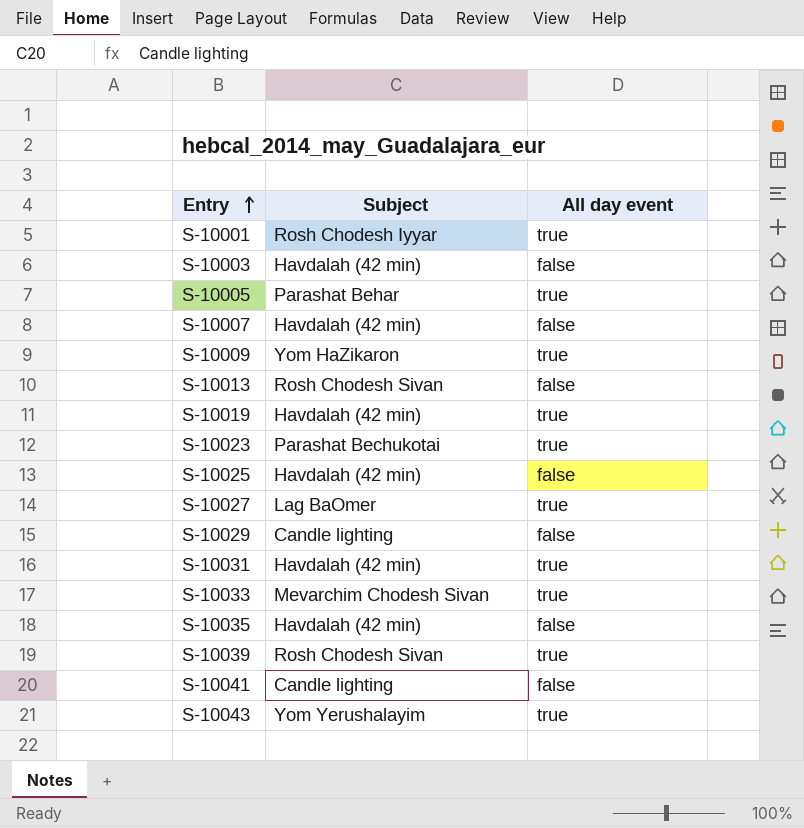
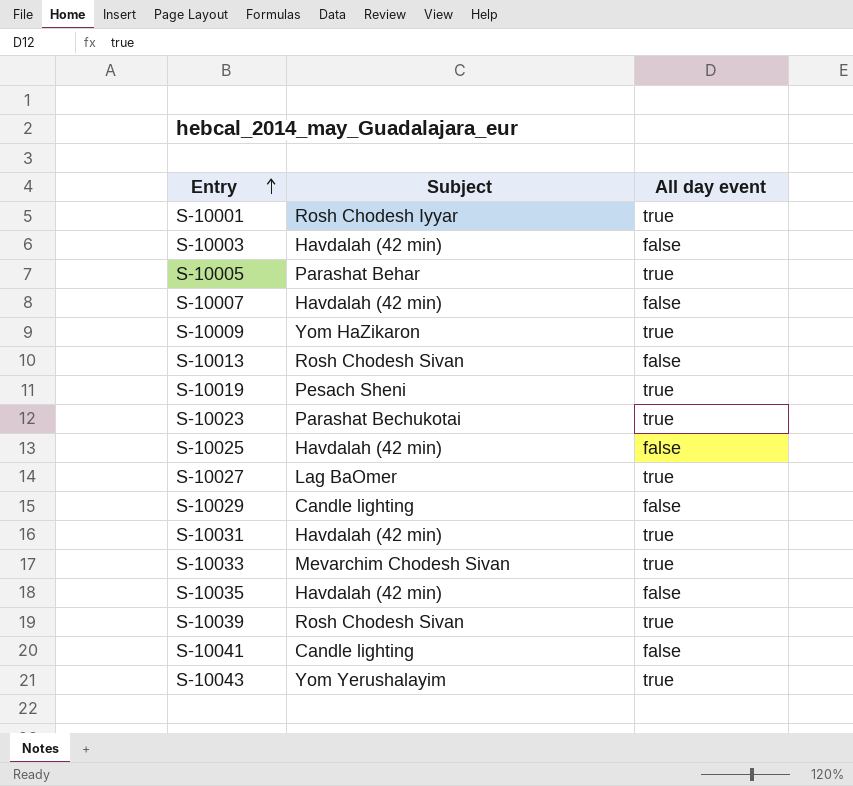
S-10019 | Subject: Havdalah (42 min) -> Pesach Sheni

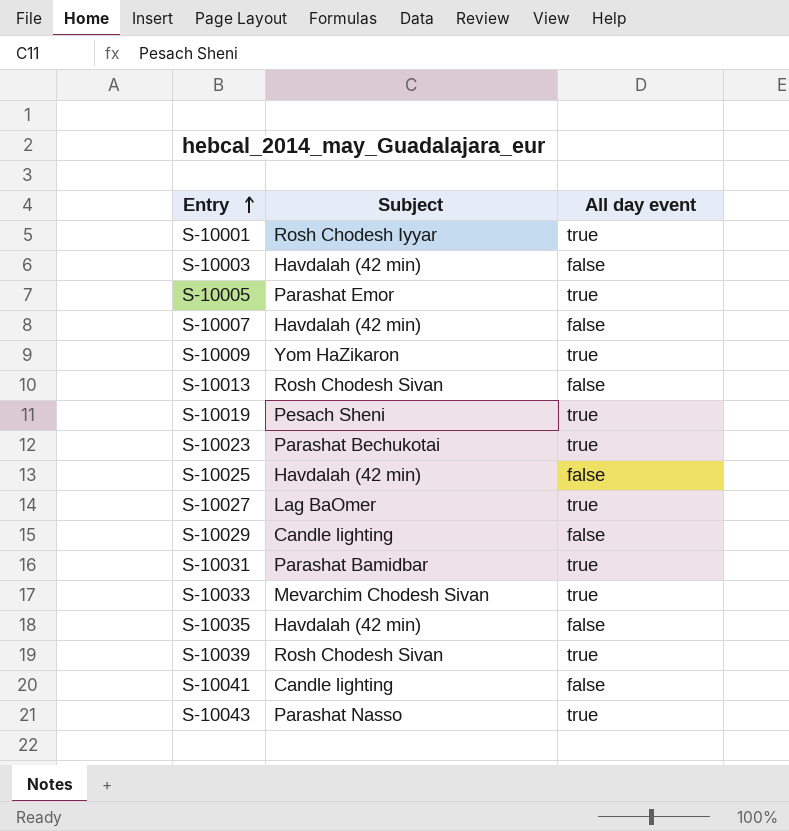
S-10005 | Subject: Parashat Behar -> Parashat Emor
S-10031 | Subject: Havdalah (42 min) -> Parashat Bamidbar
S-10043 | Subject: Yom Yerushalayim -> Parashat Nasso

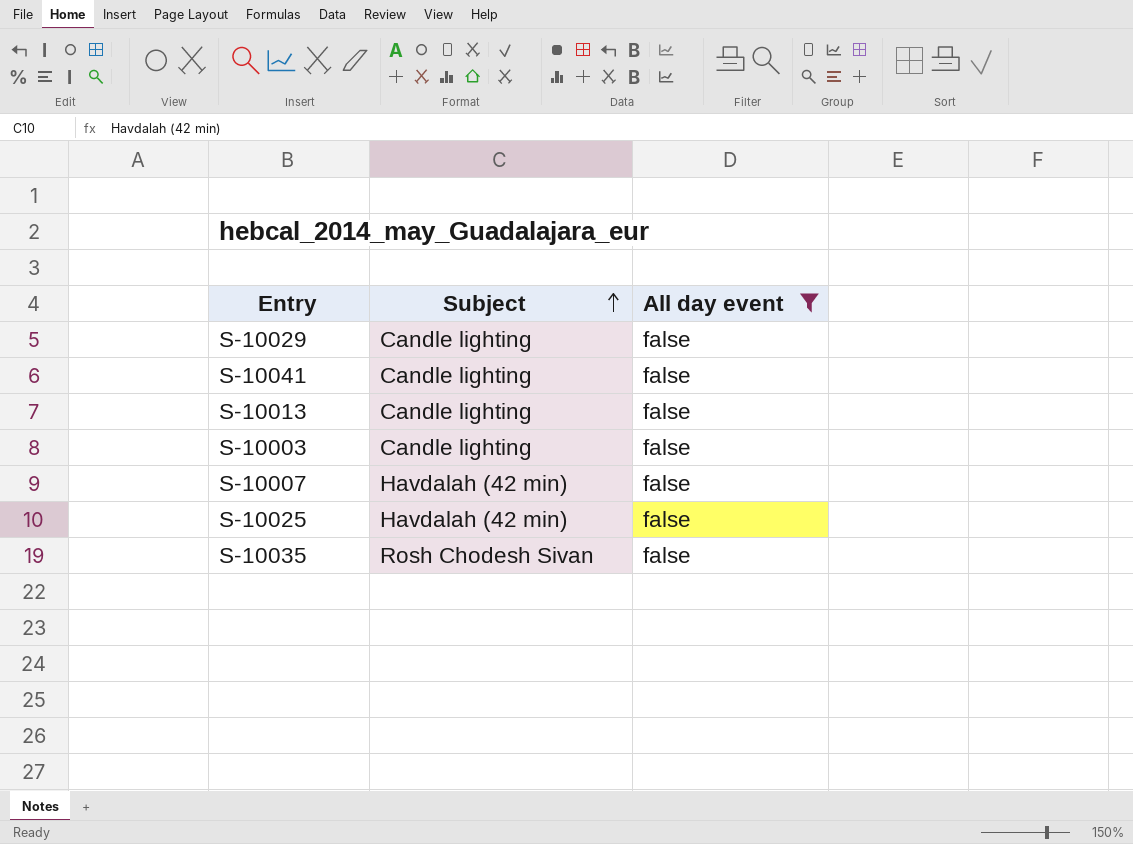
filter: none -> All day event = false
row order: Entry ascending -> Subject ascending
S-10013 | Subject: Rosh Chodesh Sivan -> Candle lighting
S-10003 | Subject: Havdalah (42 min) -> Candle lighting
S-10035 | Subject: Havdalah (42 min) -> Rosh Chodesh Sivan

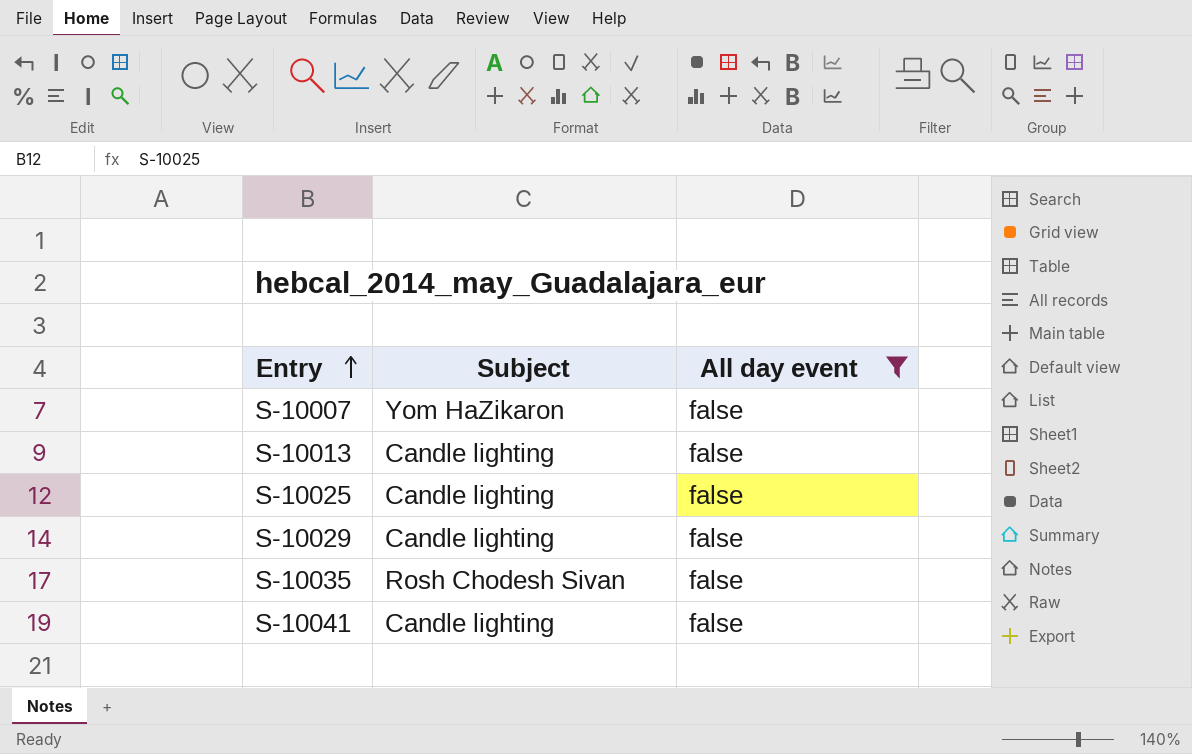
row order: Subject ascending -> Entry ascending
row S-10003: Candle lighting | false -> none
S-10007 | Subject: Havdalah (42 min) -> Yom HaZikaron
S-10025 | Subject: Havdalah (42 min) -> Candle lighting

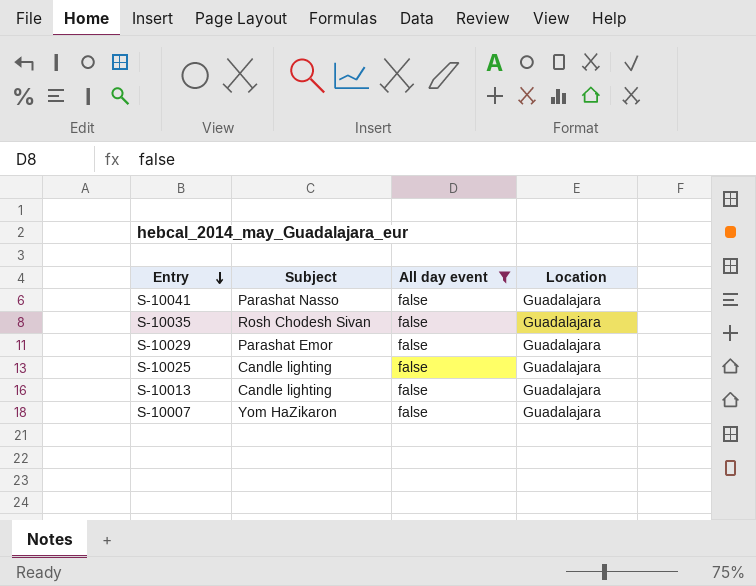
row order: Entry ascending -> Entry descending
column Location | position: none -> 4
S-10041 | Subject: Candle lighting -> Parashat Nasso
S-10029 | Subject: Candle lighting -> Parashat Emor

